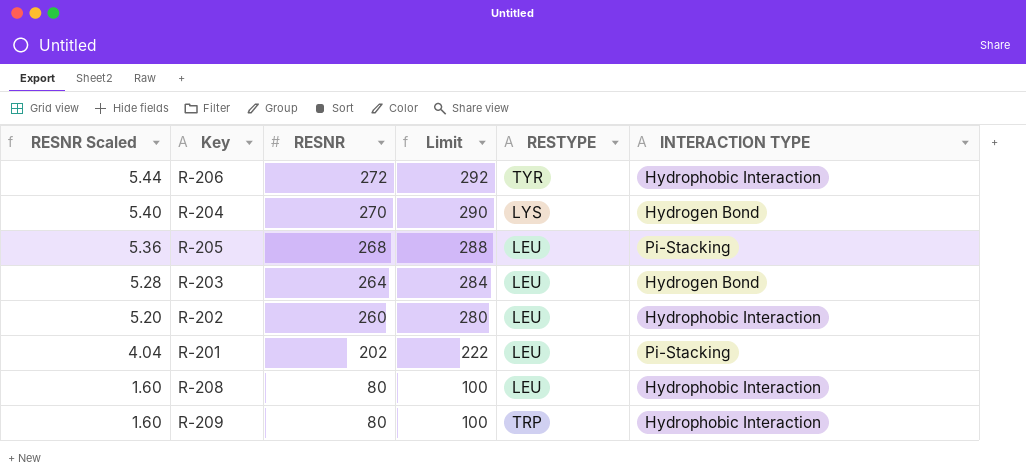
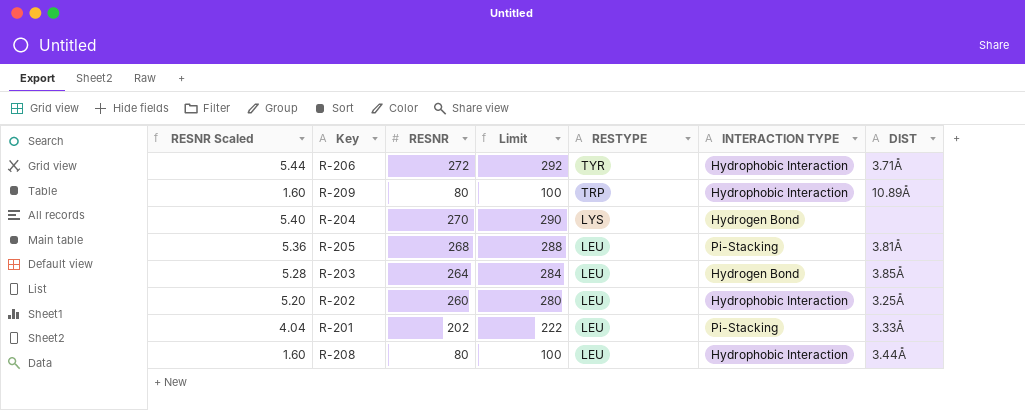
row order: RESNR Scaled descending -> RESTYPE descending
column DIST | position: none -> 7

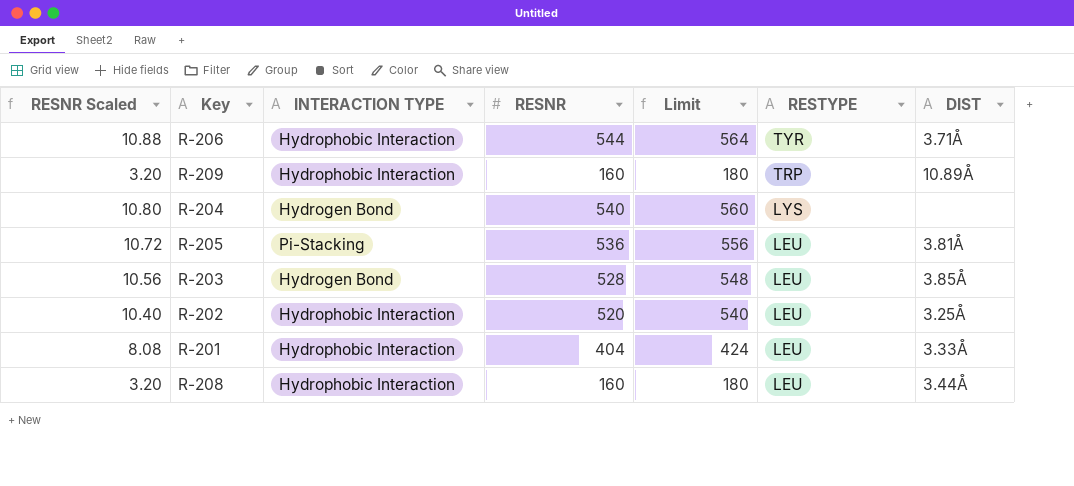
column INTERACTION TYPE | position: 6 -> 3
R-206 | RESNR Scaled: 5.44 -> 10.88
R-206 | RESNR: 272 -> 544
R-206 | Limit: 292 -> 564
R-209 | RESNR Scaled: 1.60 -> 3.20
R-209 | RESNR: 80 -> 160
R-209 | Limit: 100 -> 180
R-204 | RESNR Scaled: 5.40 -> 10.80
R-204 | RESNR: 270 -> 540
R-204 | Limit: 290 -> 560
R-205 | RESNR Scaled: 5.36 -> 10.72
R-205 | RESNR: 268 -> 536
R-205 | Limit: 288 -> 556
R-203 | RESNR Scaled: 5.28 -> 10.56
R-203 | RESNR: 264 -> 528
R-203 | Limit: 284 -> 548
R-202 | RESNR Scaled: 5.20 -> 10.40
R-202 | RESNR: 260 -> 520
R-202 | Limit: 280 -> 540
R-201 | RESNR Scaled: 4.04 -> 8.08
R-201 | INTERACTION TYPE: Pi-Stacking -> Hydrophobic Interaction
R-201 | RESNR: 202 -> 404
R-201 | Limit: 222 -> 424
R-208 | RESNR Scaled: 1.60 -> 3.20
R-208 | RESNR: 80 -> 160
R-208 | Limit: 100 -> 180

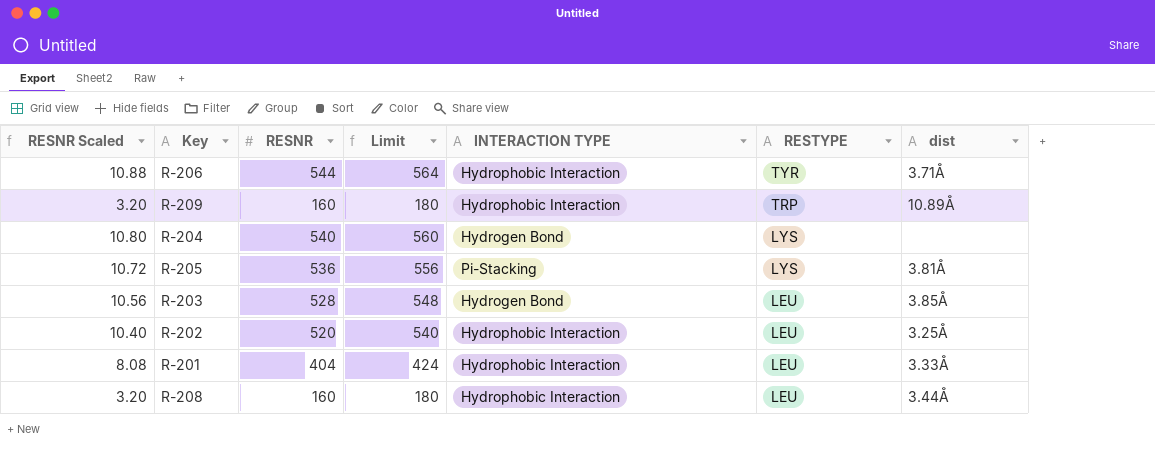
column INTERACTION TYPE | position: 3 -> 5
column name: DIST -> dist
R-205 | RESTYPE: LEU -> LYS

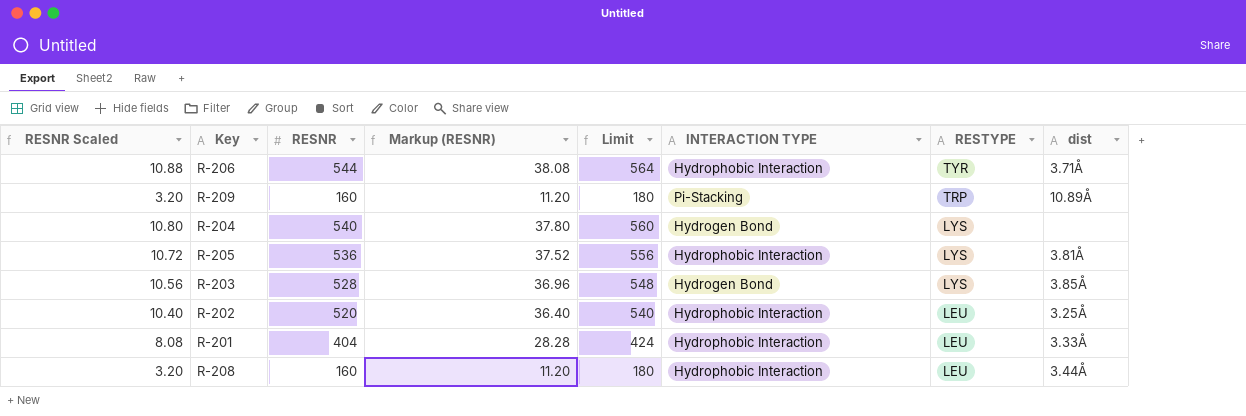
column Markup (RESNR) | formula: none -> [RESNR] * 0.07
R-209 | INTERACTION TYPE: Hydrophobic Interaction -> Pi-Stacking
R-205 | INTERACTION TYPE: Pi-Stacking -> Hydrophobic Interaction
R-203 | RESTYPE: LEU -> LYS

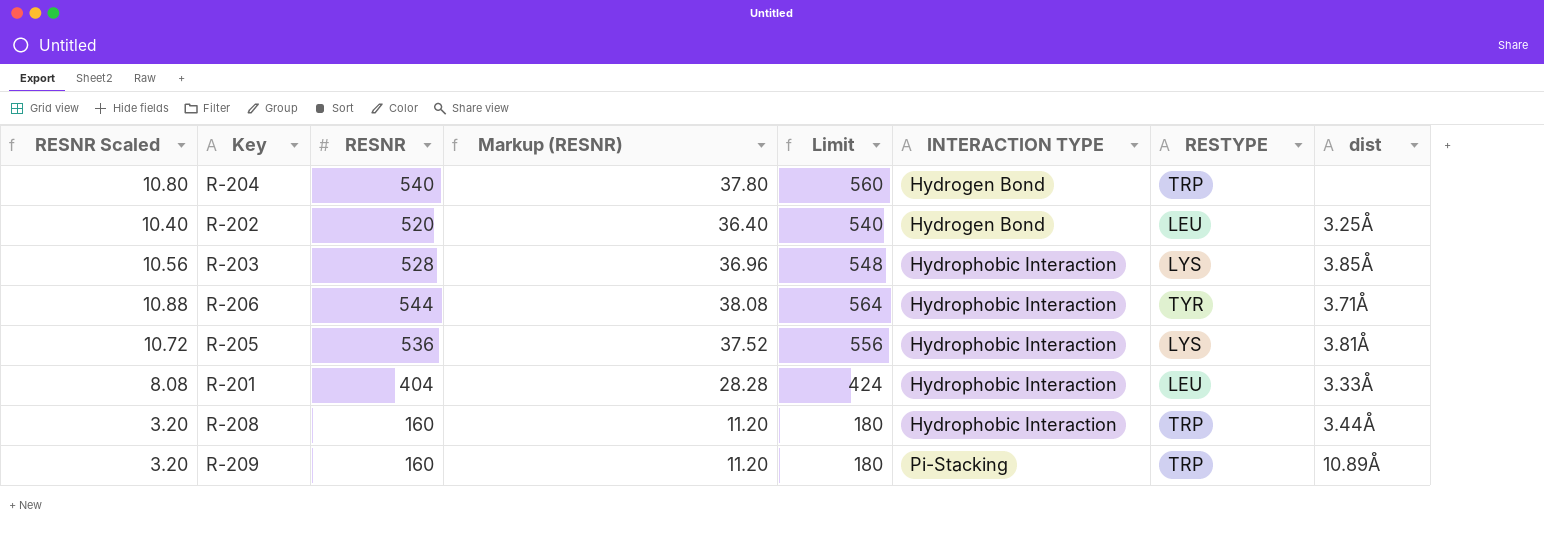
row order: RESTYPE descending -> INTERACTION TYPE ascending
R-204 | RESTYPE: LYS -> TRP
R-202 | INTERACTION TYPE: Hydrophobic Interaction -> Hydrogen Bond
R-203 | INTERACTION TYPE: Hydrogen Bond -> Hydrophobic Interaction
R-208 | RESTYPE: LEU -> TRP

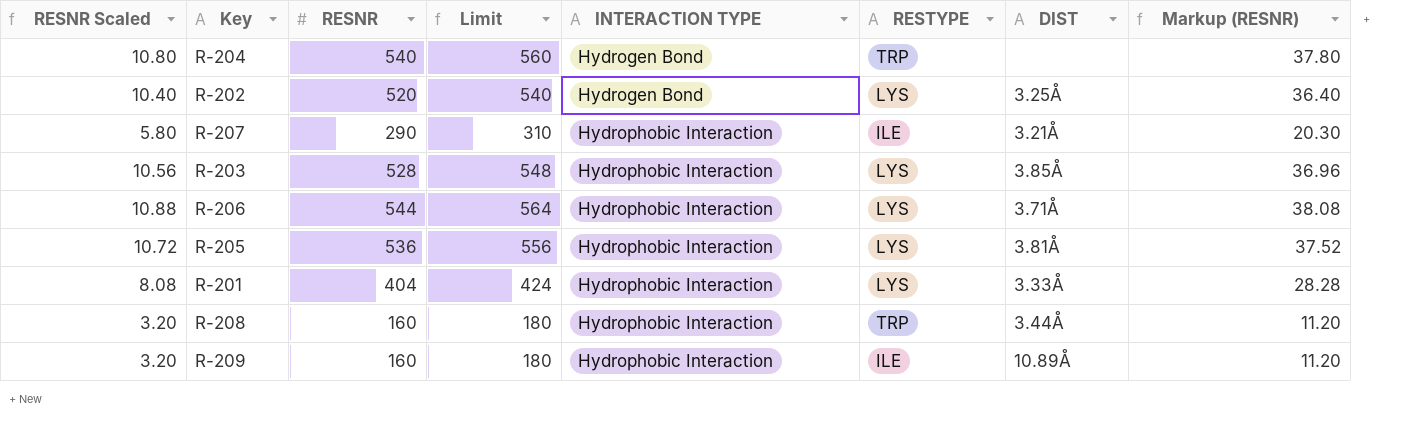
column name: dist -> DIST
column Markup (RESNR) | position: 4 -> 8
R-202 | RESTYPE: LEU -> LYS
row R-207: none -> 5.80 | 290 | 310 | Hydrophobic Interaction | ILE | 3.21Å | 20.30
R-206 | RESTYPE: TYR -> LYS
R-201 | RESTYPE: LEU -> LYS
R-209 | INTERACTION TYPE: Pi-Stacking -> Hydrophobic Interaction
R-209 | RESTYPE: TRP -> ILE

